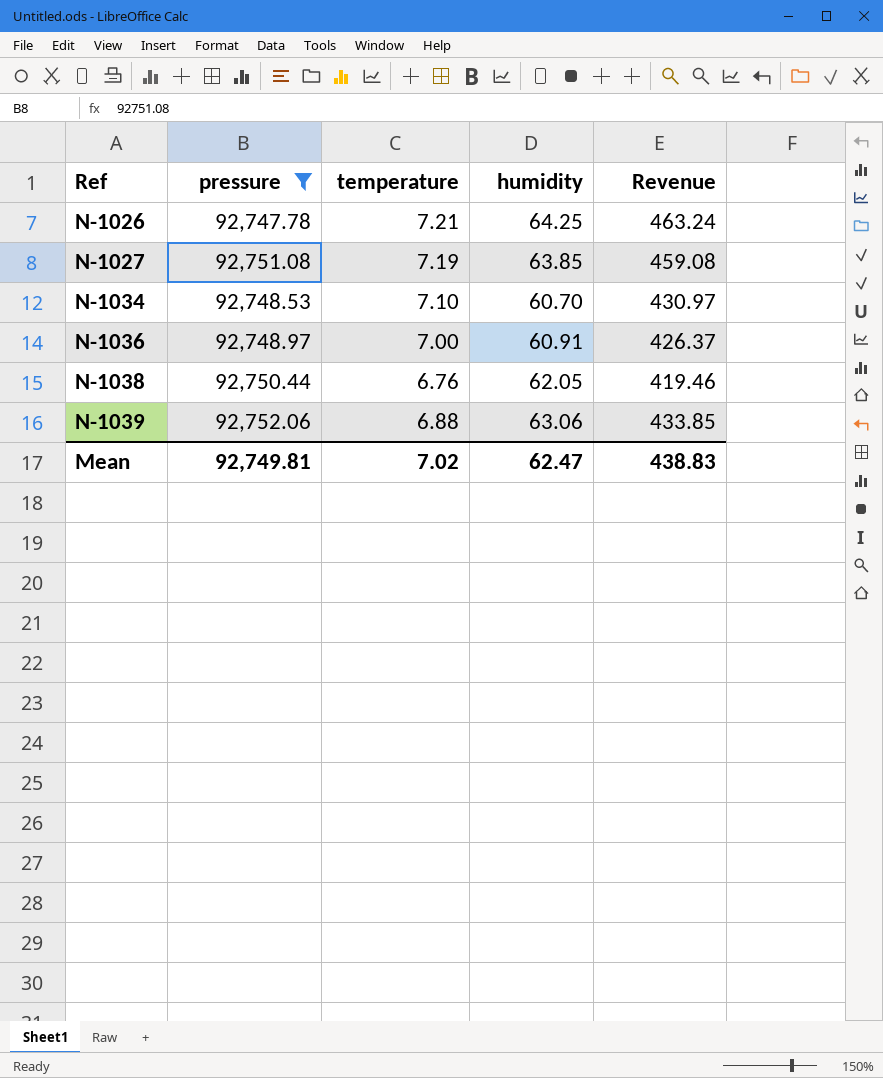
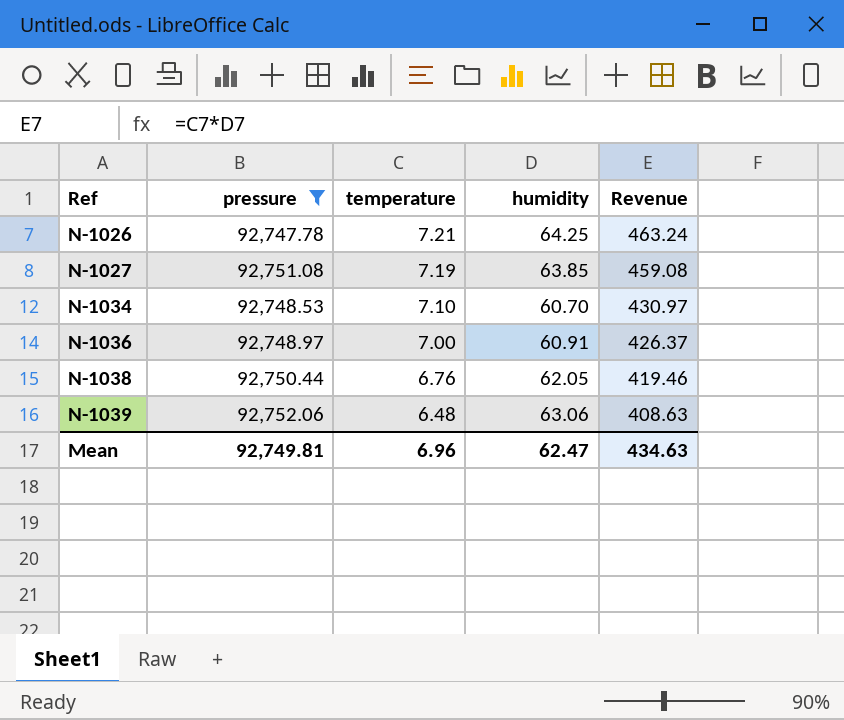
N-1039 | temperature: 6.88 -> 6.48
N-1039 | Revenue: 433.85 -> 408.63
Mean | temperature: 7.02 -> 6.96
Mean | Revenue: 438.83 -> 434.63

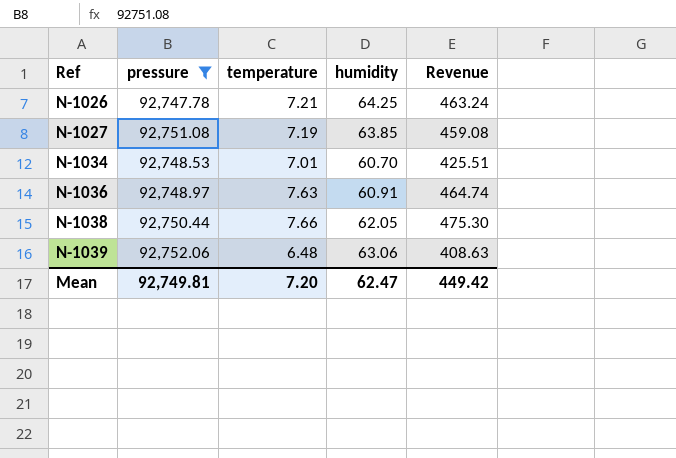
N-1034 | temperature: 7.10 -> 7.01
N-1034 | Revenue: 430.97 -> 425.51
N-1036 | temperature: 7.00 -> 7.63
N-1036 | Revenue: 426.37 -> 464.74
N-1038 | temperature: 6.76 -> 7.66
N-1038 | Revenue: 419.46 -> 475.30
Mean | temperature: 6.96 -> 7.20
Mean | Revenue: 434.63 -> 449.42

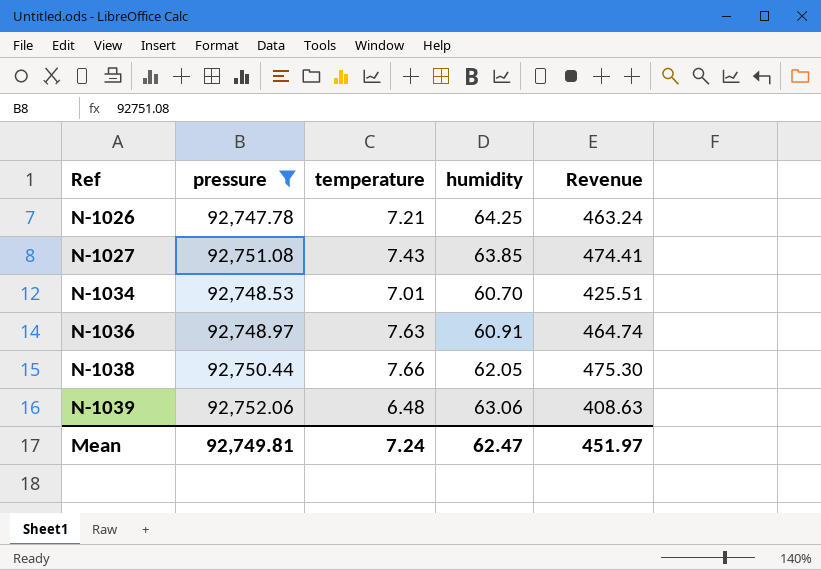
N-1027 | temperature: 7.19 -> 7.43
N-1027 | Revenue: 459.08 -> 474.41
Mean | temperature: 7.20 -> 7.24
Mean | Revenue: 449.42 -> 451.97

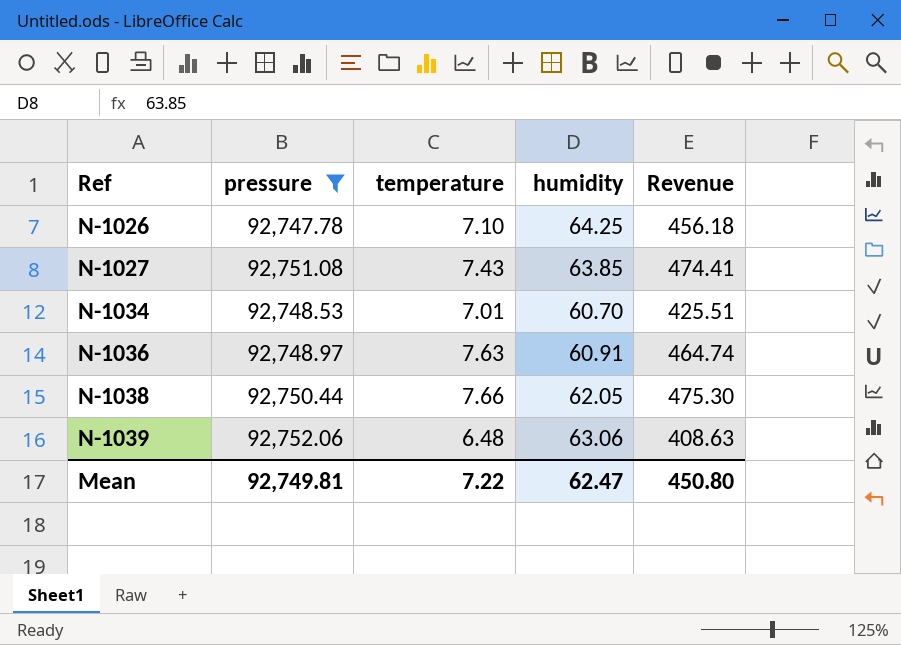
N-1026 | temperature: 7.21 -> 7.10
N-1026 | Revenue: 463.24 -> 456.18
Mean | temperature: 7.24 -> 7.22
Mean | Revenue: 451.97 -> 450.80

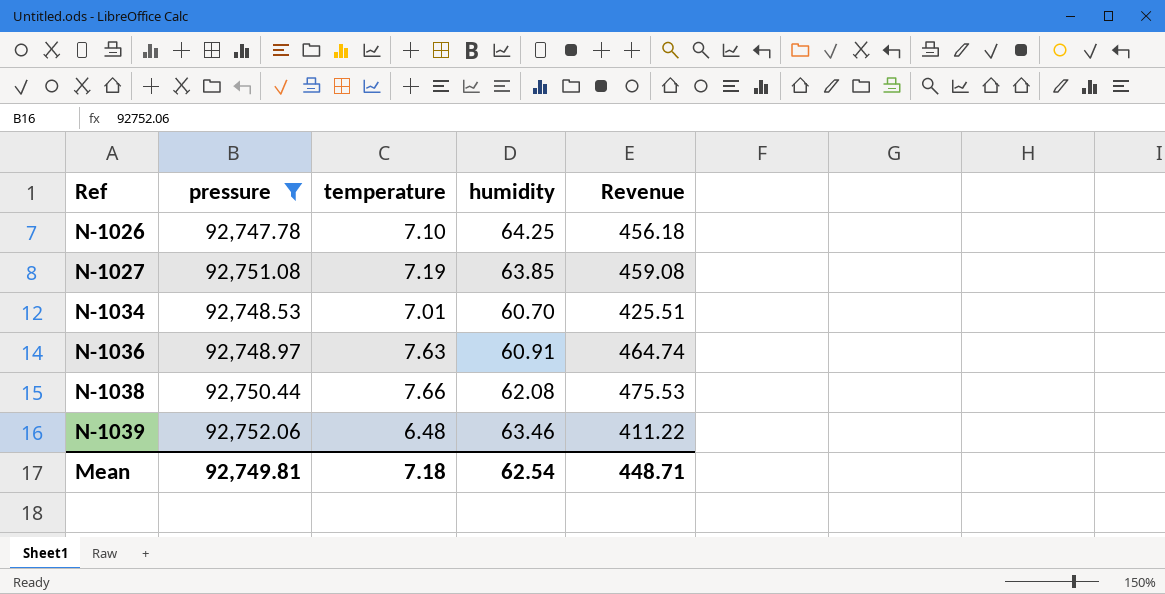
N-1027 | temperature: 7.43 -> 7.19
N-1027 | Revenue: 474.41 -> 459.08
N-1038 | humidity: 62.05 -> 62.08
N-1038 | Revenue: 475.30 -> 475.53
N-1039 | humidity: 63.06 -> 63.46
N-1039 | Revenue: 408.63 -> 411.22
Mean | temperature: 7.22 -> 7.18
Mean | humidity: 62.47 -> 62.54
Mean | Revenue: 450.80 -> 448.71

